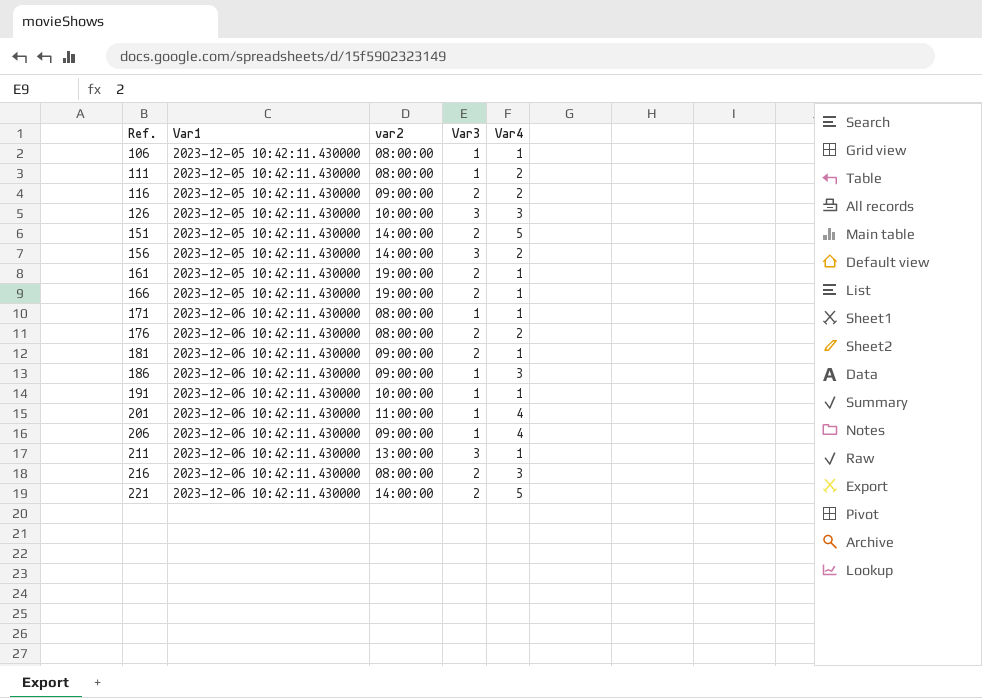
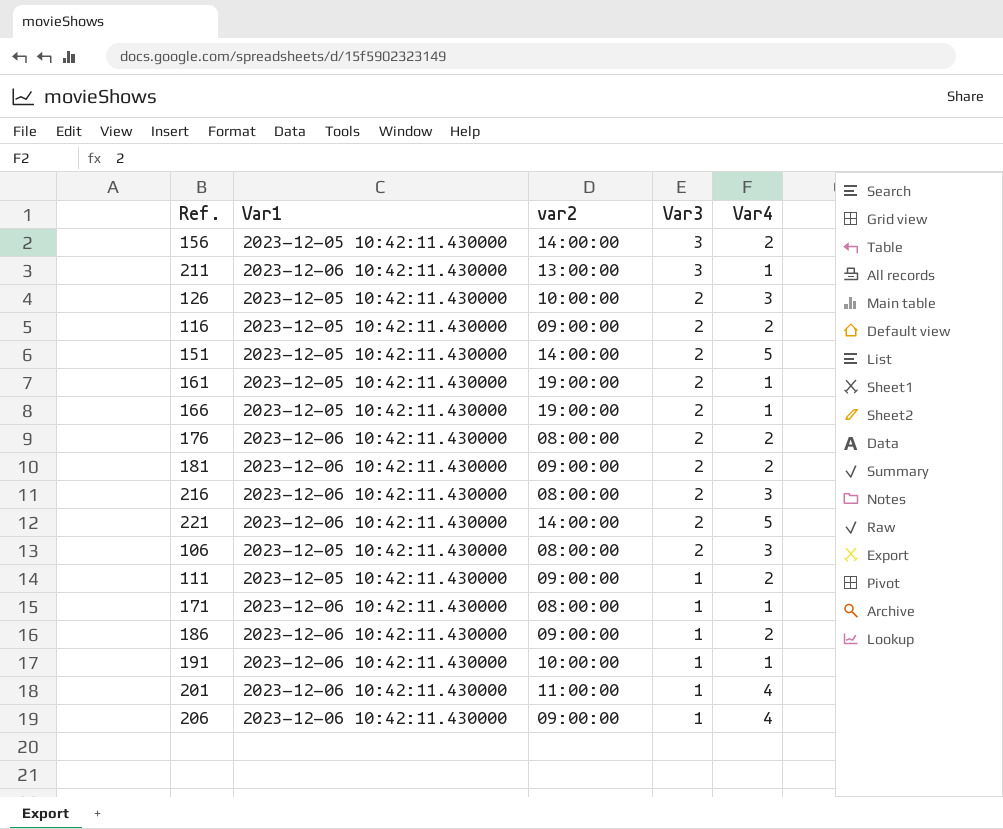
row order: Ref. ascending -> Var3 descending
126 | Var3: 3 -> 2
181 | Var4: 1 -> 2
106 | Var3: 1 -> 2
106 | Var4: 1 -> 3
111 | var2: 08:00:00 -> 09:00:00
186 | Var4: 3 -> 2

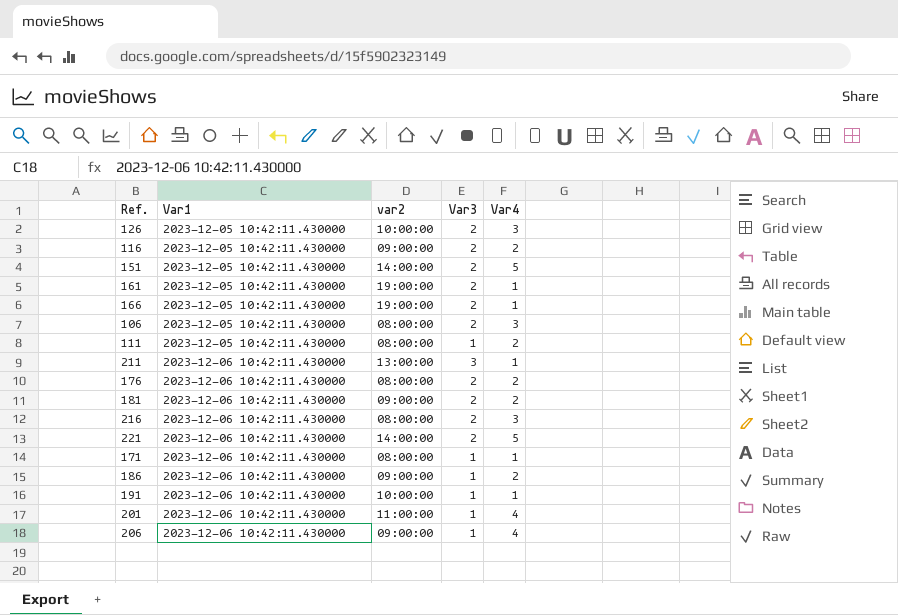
row order: Var3 descending -> Var1 ascending
row 156: 2023-12-05 10:42:11.430000 | 14:00:00 | 3 | 2 -> none
111 | var2: 09:00:00 -> 08:00:00

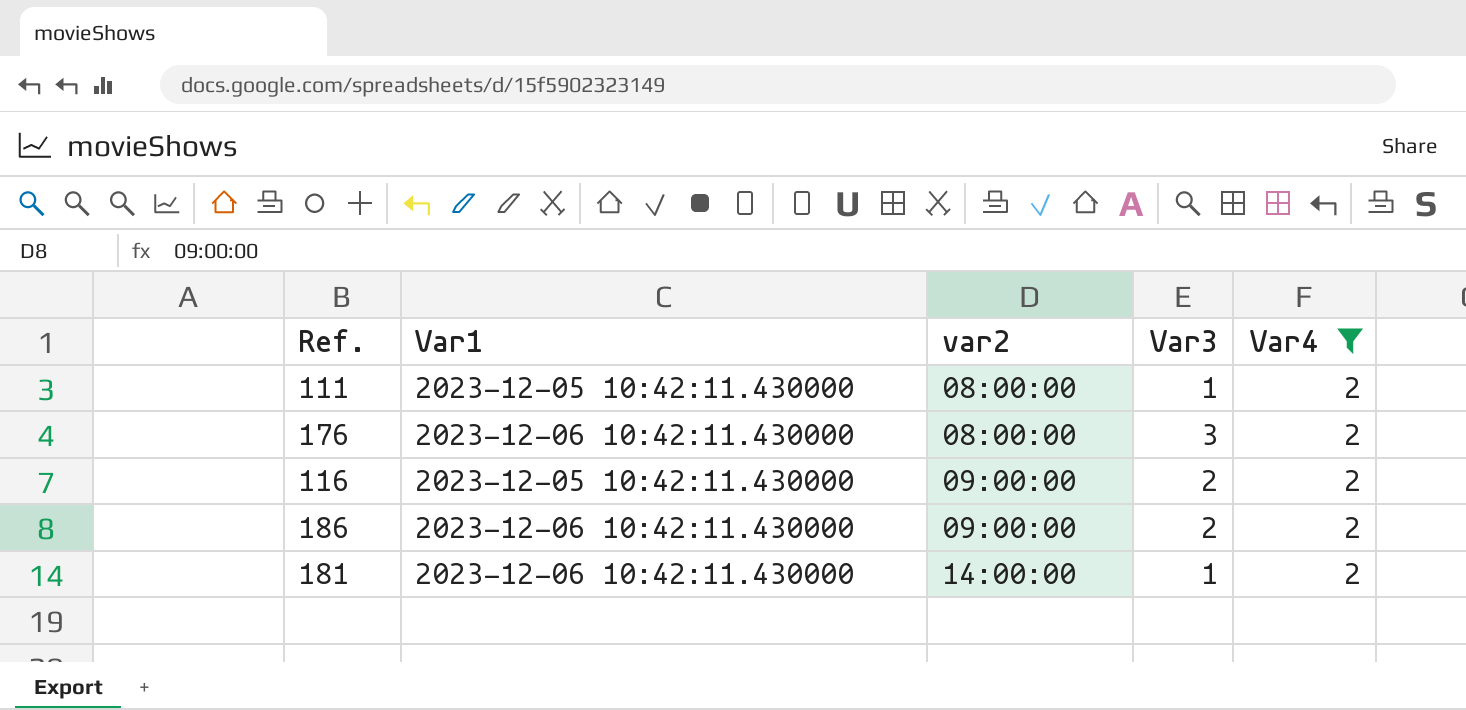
filter: none -> Var4 = 2
row order: Var1 ascending -> var2 ascending
176 | Var3: 2 -> 3
186 | Var3: 1 -> 2
181 | var2: 09:00:00 -> 14:00:00
181 | Var3: 2 -> 1

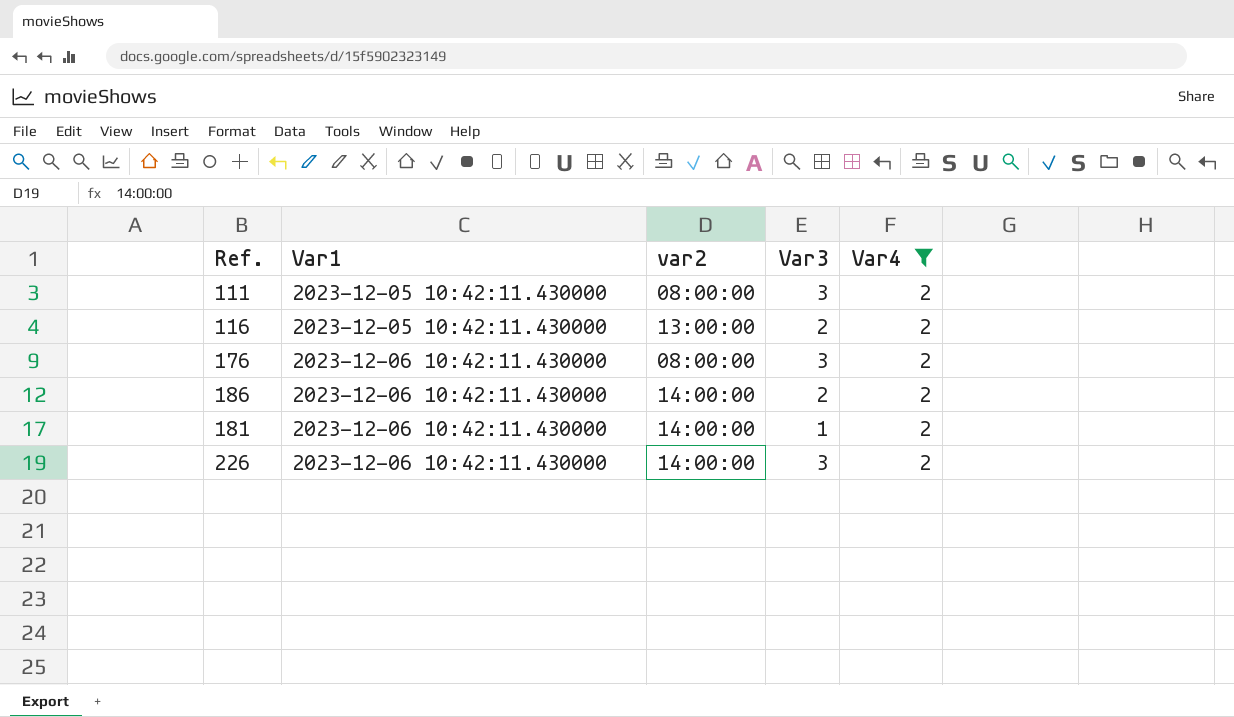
row order: var2 ascending -> Var1 ascending
111 | Var3: 1 -> 3
116 | var2: 09:00:00 -> 13:00:00
186 | var2: 09:00:00 -> 14:00:00
row 226: none -> 2023-12-06 10:42:11.430000 | 14:00:00 | 3 | 2

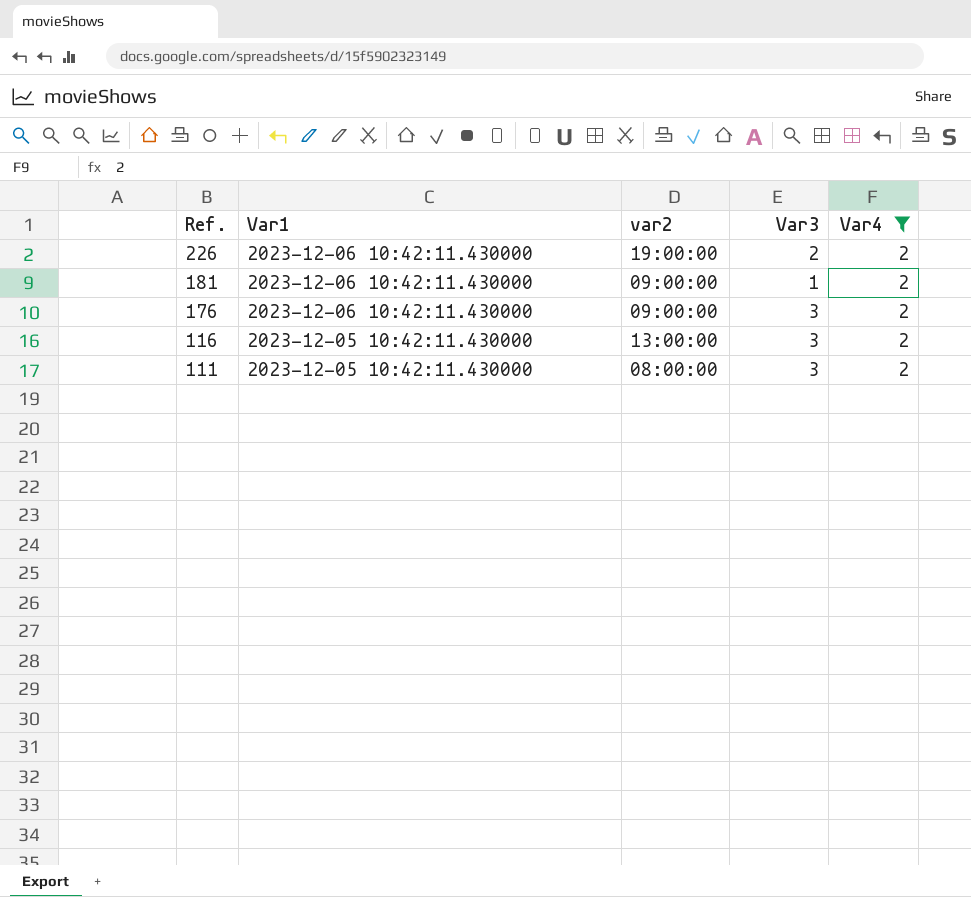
row order: Var1 ascending -> Ref. descending
row 186: 2023-12-06 10:42:11.430000 | 14:00:00 | 2 | 2 -> none
226 | var2: 14:00:00 -> 19:00:00
226 | Var3: 3 -> 2
181 | var2: 14:00:00 -> 09:00:00
176 | var2: 08:00:00 -> 09:00:00
116 | Var3: 2 -> 3

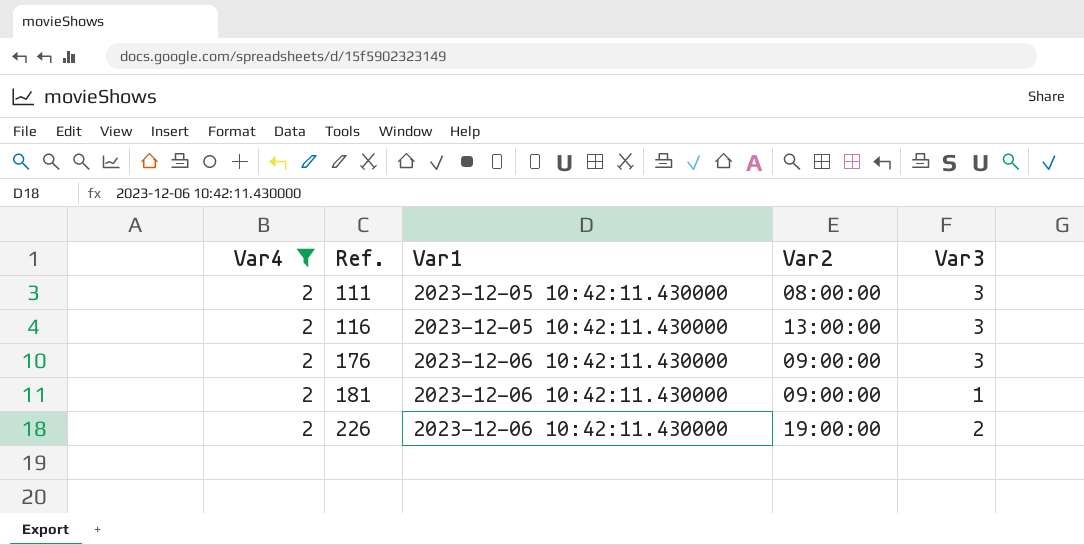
row order: Ref. descending -> Ref. ascending
column Var4 | position: 5 -> 1
column name: var2 -> Var2

